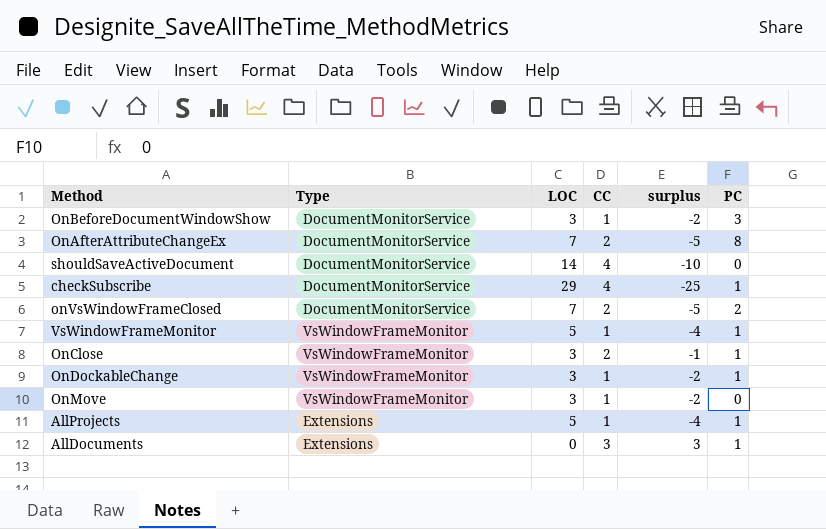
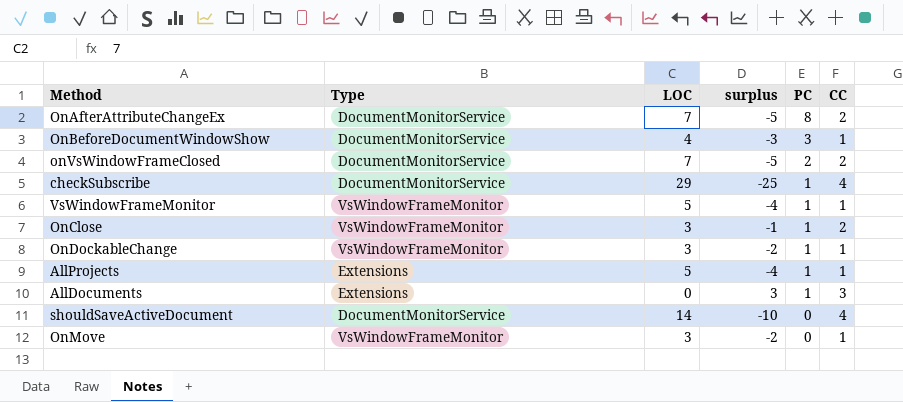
row order: none -> PC descending
column CC | position: 4 -> 6
OnBeforeDocumentWindowShow | LOC: 3 -> 4
OnBeforeDocumentWindowShow | surplus: -2 -> -3

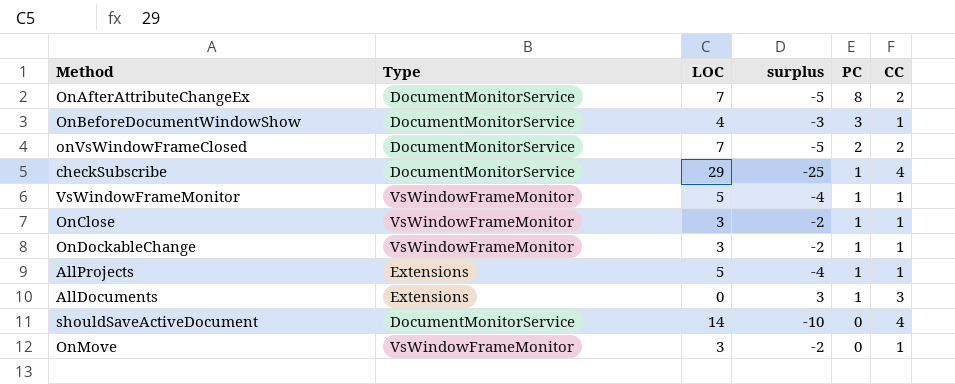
OnClose | surplus: -1 -> -2
OnClose | CC: 2 -> 1

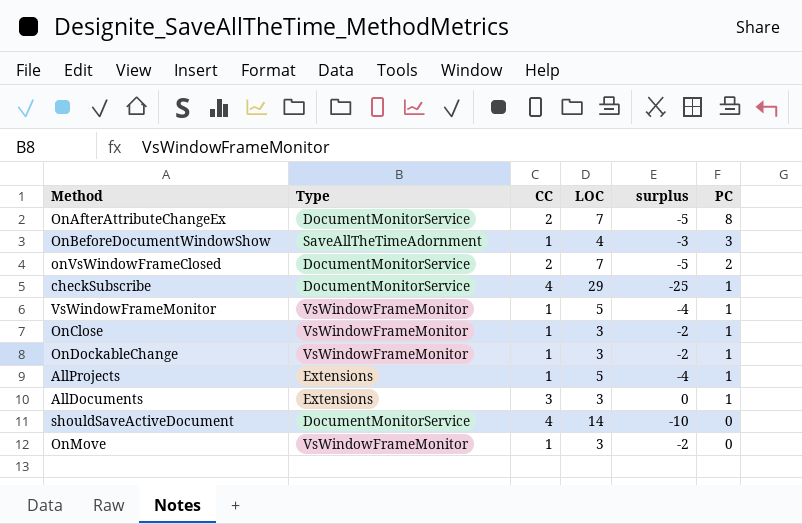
column CC | position: 6 -> 3
OnBeforeDocumentWindowShow | Type: DocumentMonitorService -> SaveAllTheTimeAdornment
AllDocuments | LOC: 0 -> 3
AllDocuments | surplus: 3 -> 0

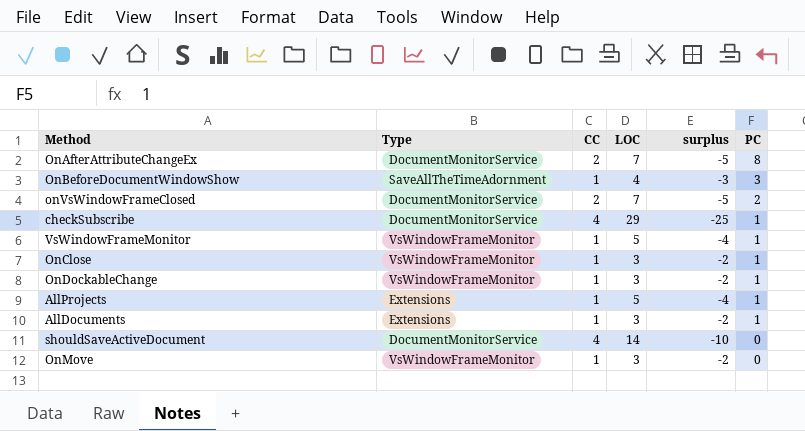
AllDocuments | CC: 3 -> 1
AllDocuments | surplus: 0 -> -2

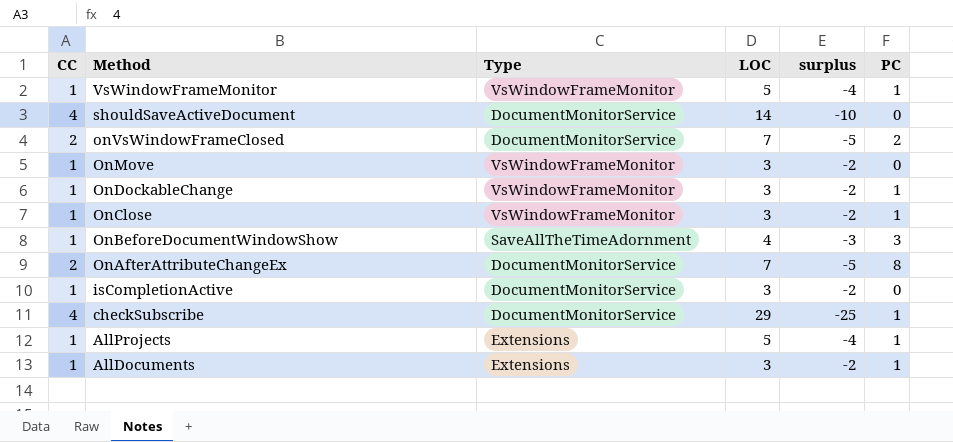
row order: PC descending -> Method descending
column CC | position: 3 -> 1
row isCompletionActive: none -> 1 | DocumentMonitorService | 3 | -2 | 0

